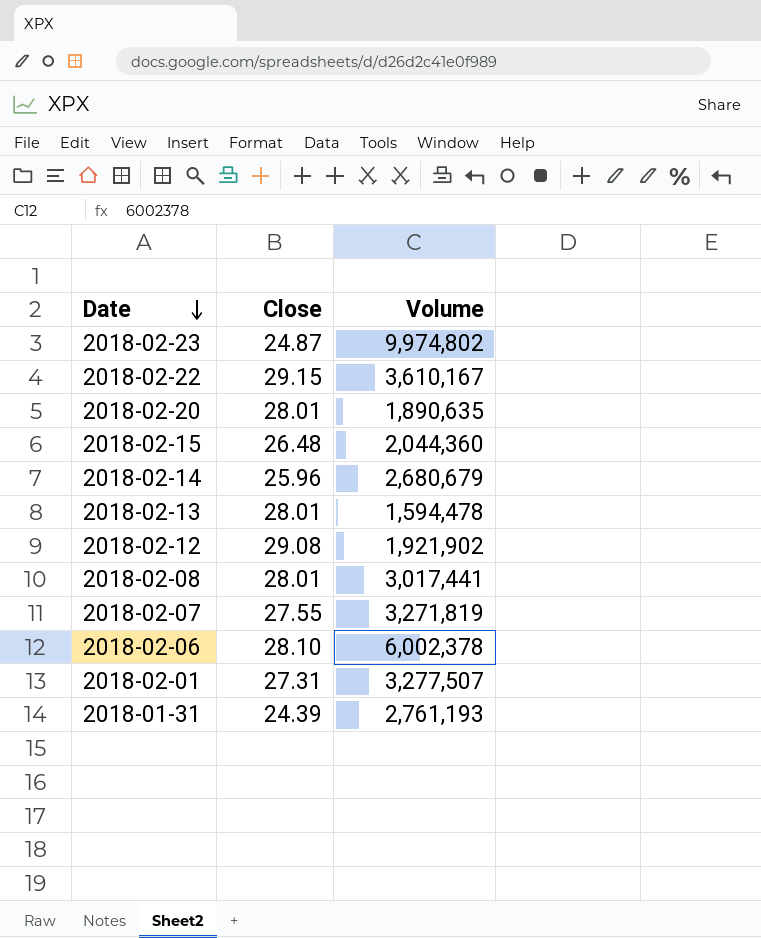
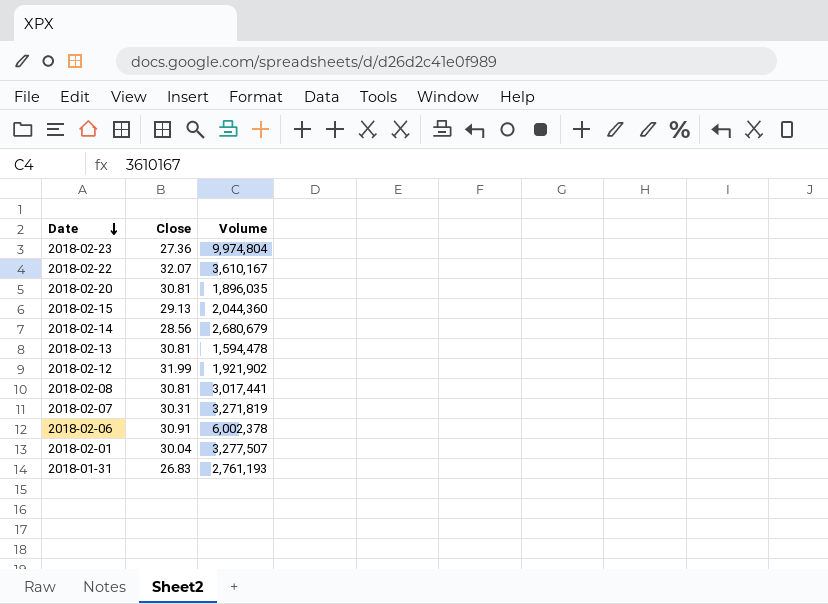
2018-02-23 | Close: 24.87 -> 27.36
2018-02-23 | Volume: 9,974,802 -> 9,974,804
2018-02-22 | Close: 29.15 -> 32.07
2018-02-20 | Close: 28.01 -> 30.81
2018-02-20 | Volume: 1,890,635 -> 1,896,035
2018-02-15 | Close: 26.48 -> 29.13
2018-02-14 | Close: 25.96 -> 28.56
2018-02-13 | Close: 28.01 -> 30.81
2018-02-12 | Close: 29.08 -> 31.99
2018-02-08 | Close: 28.01 -> 30.81
2018-02-07 | Close: 27.55 -> 30.31
2018-02-06 | Close: 28.10 -> 30.91
2018-02-01 | Close: 27.31 -> 30.04
2018-01-31 | Close: 24.39 -> 26.83

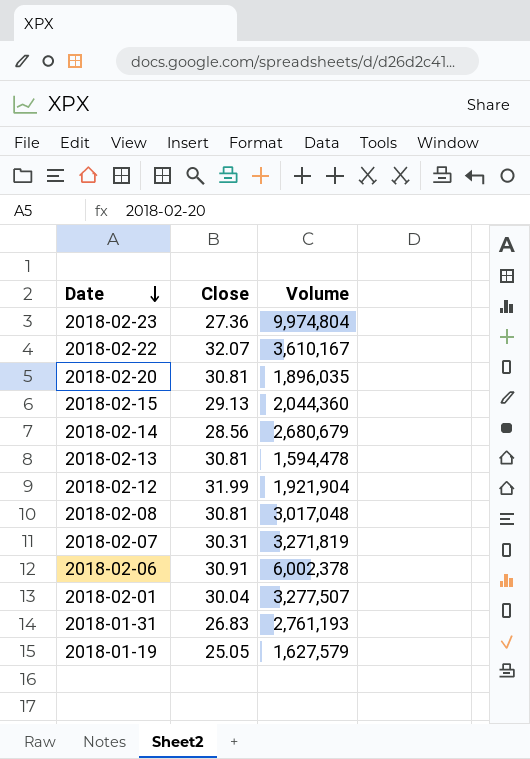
2018-02-12 | Volume: 1,921,902 -> 1,921,904
2018-02-08 | Volume: 3,017,441 -> 3,017,048
row 2018-01-19: none -> 25.05 | 1,627,579

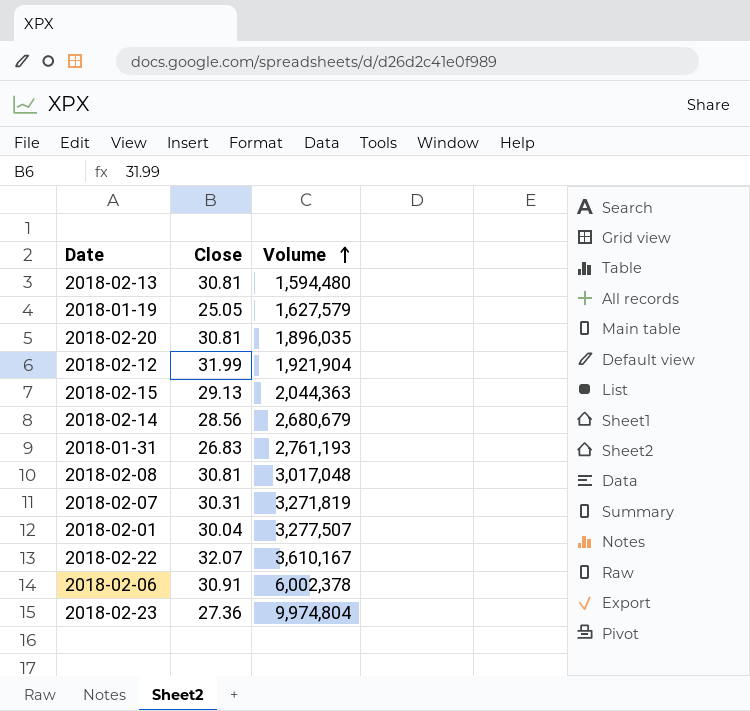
row order: Date descending -> Volume ascending
2018-02-13 | Volume: 1,594,478 -> 1,594,480
2018-02-15 | Volume: 2,044,360 -> 2,044,363

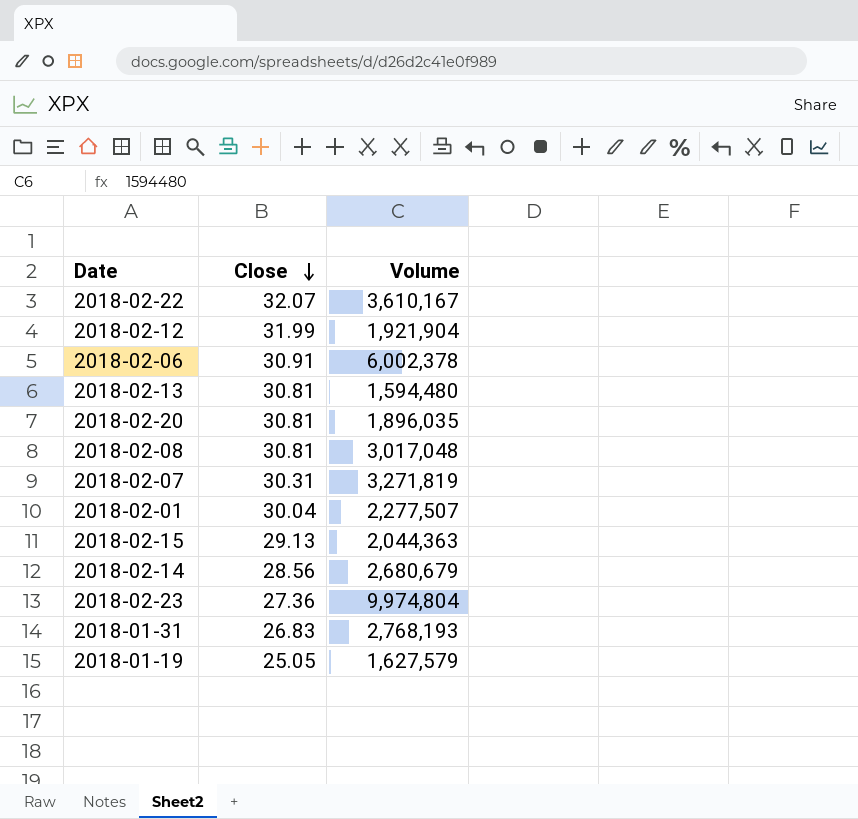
row order: Volume ascending -> Close descending
2018-02-01 | Volume: 3,277,507 -> 2,277,507
2018-01-31 | Volume: 2,761,193 -> 2,768,193

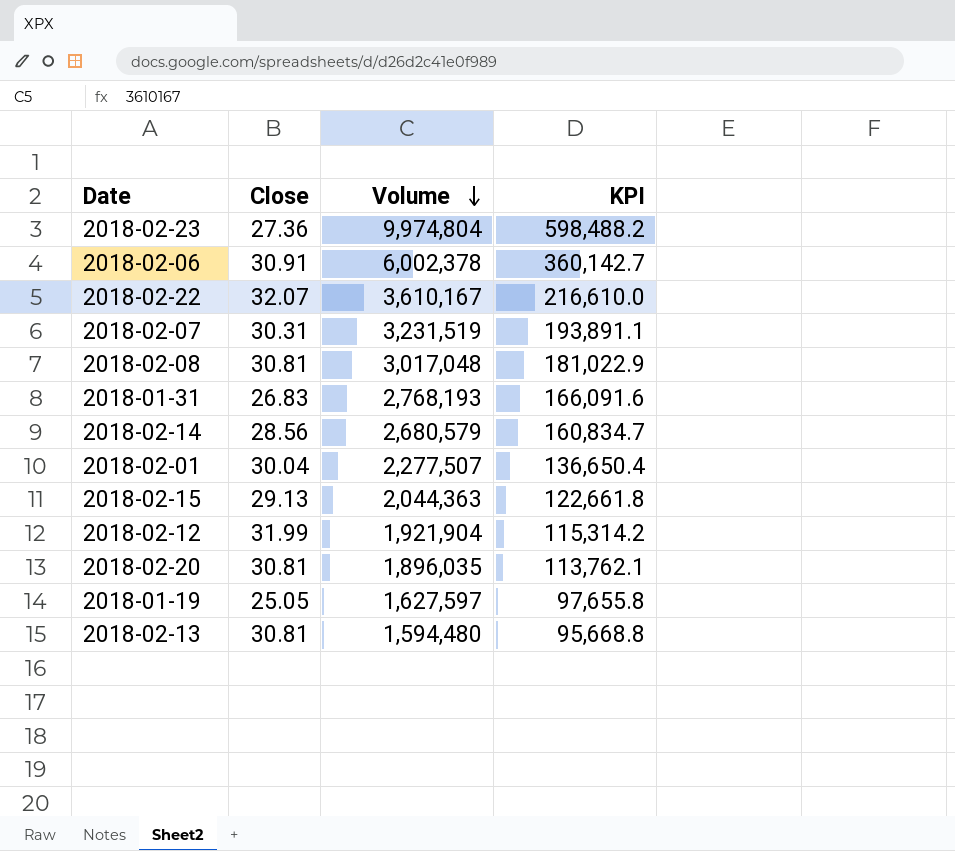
row order: Close descending -> Volume descending
column KPI | formula: none -> [Volume] * 0.06
2018-02-07 | Volume: 3,271,819 -> 3,231,519
2018-02-14 | Volume: 2,680,679 -> 2,680,579
2018-01-19 | Volume: 1,627,579 -> 1,627,597

